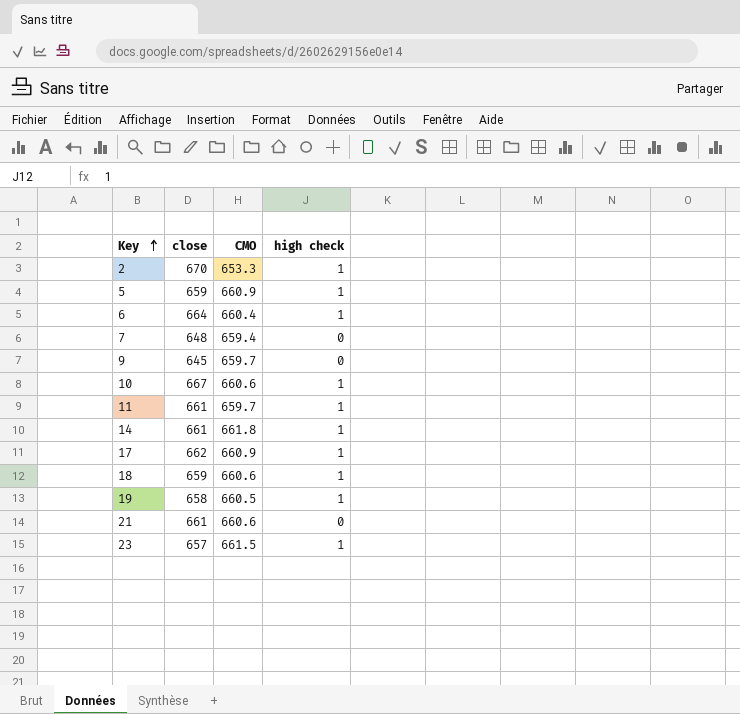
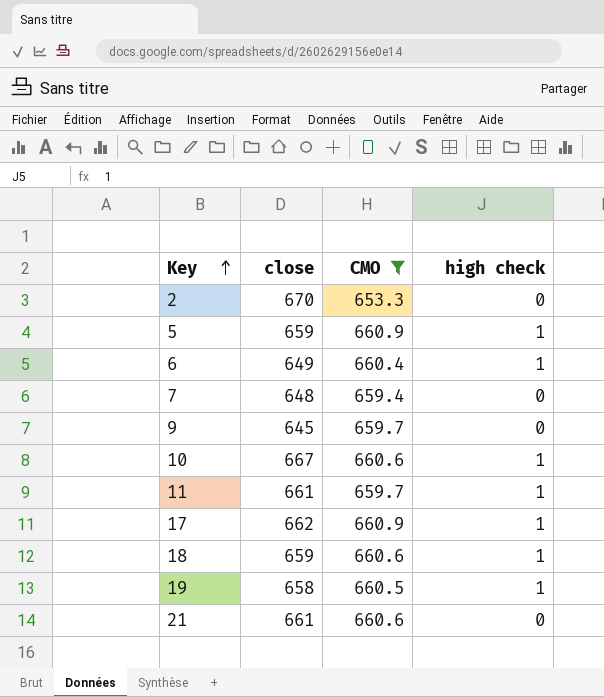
filter: none -> CMO <= 660.9
2 | high check: 1 -> 0
6 | close: 664 -> 649

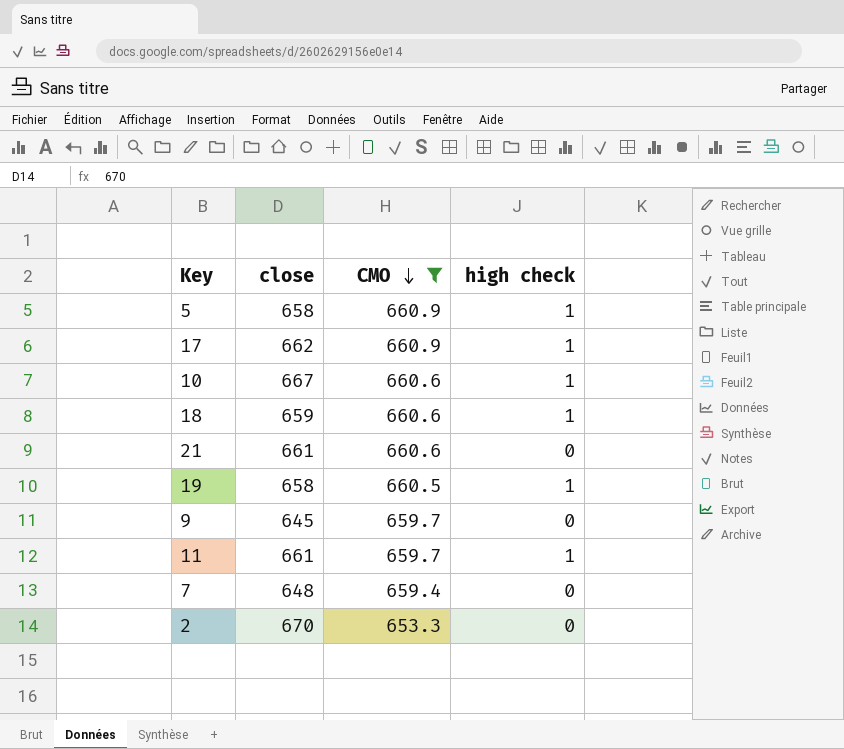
row order: Key ascending -> CMO descending
row 6: 649 | 660.4 | 1 -> none
5 | close: 659 -> 658

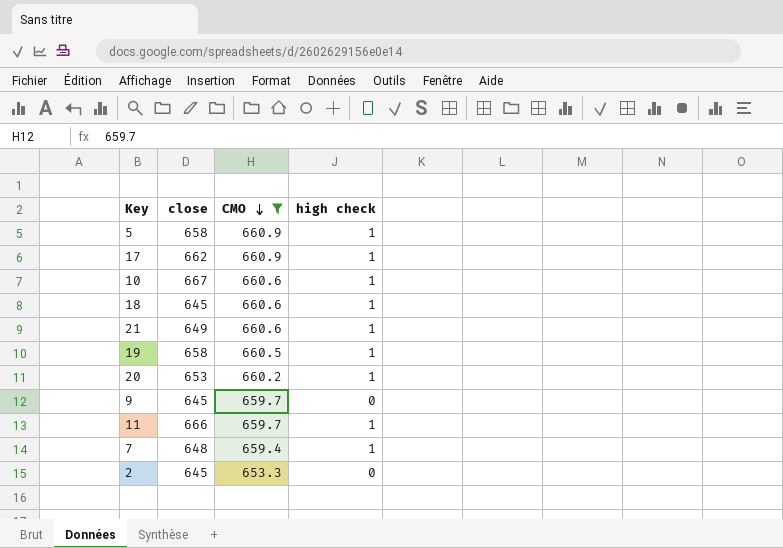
18 | close: 659 -> 645
21 | close: 661 -> 649
21 | high check: 0 -> 1
row 20: none -> 653 | 660.2 | 1
11 | close: 661 -> 666
7 | high check: 0 -> 1
2 | close: 670 -> 645

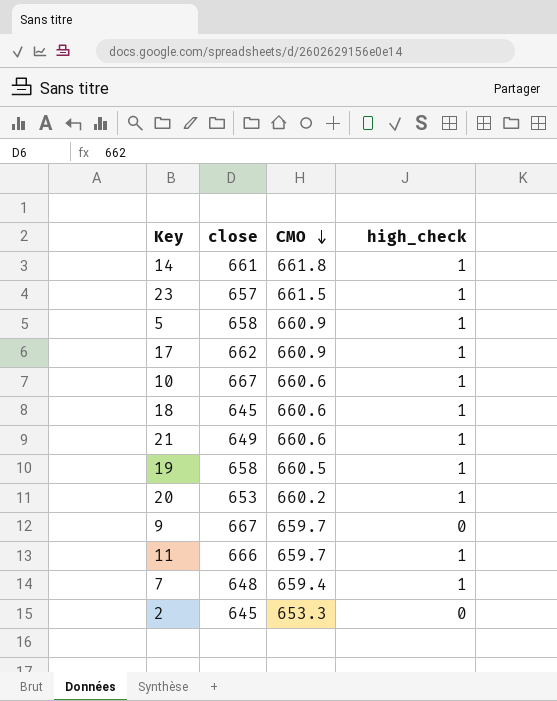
filter: CMO <= 660.9 -> none
column name: high check -> high_check
9 | close: 645 -> 667

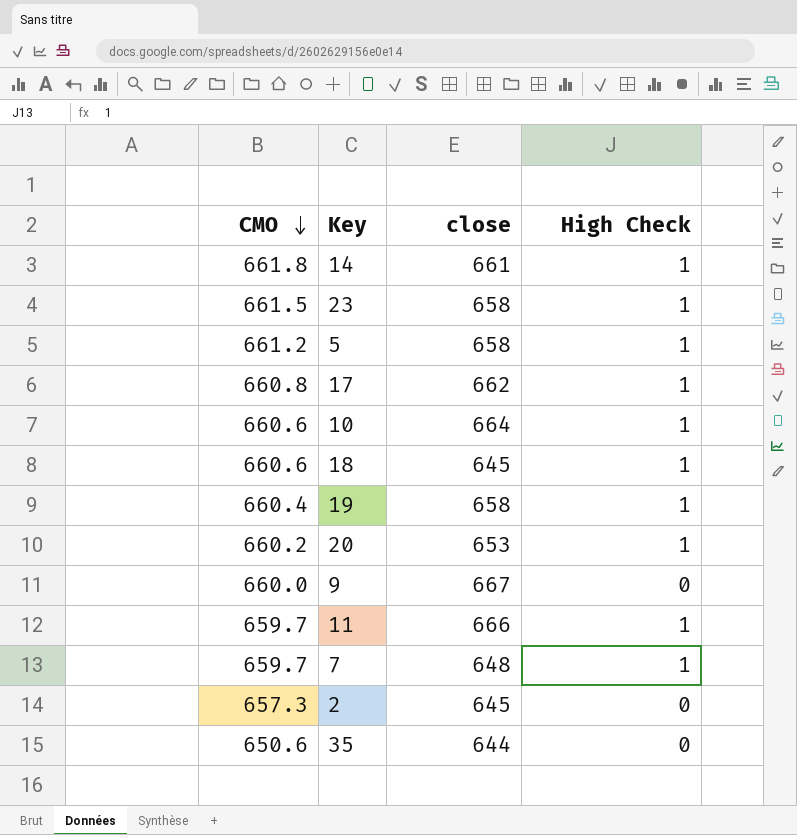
column CMO | position: 3 -> 1
column name: high_check -> High Check
row 21: 649 | 660.6 | 1 -> none
23 | close: 657 -> 658
5 | CMO: 660.9 -> 661.2
17 | CMO: 660.9 -> 660.8
10 | close: 667 -> 664
19 | CMO: 660.5 -> 660.4
9 | CMO: 659.7 -> 660.0
7 | CMO: 659.4 -> 659.7
2 | CMO: 653.3 -> 657.3
row 35: none -> 650.6 | 644 | 0

